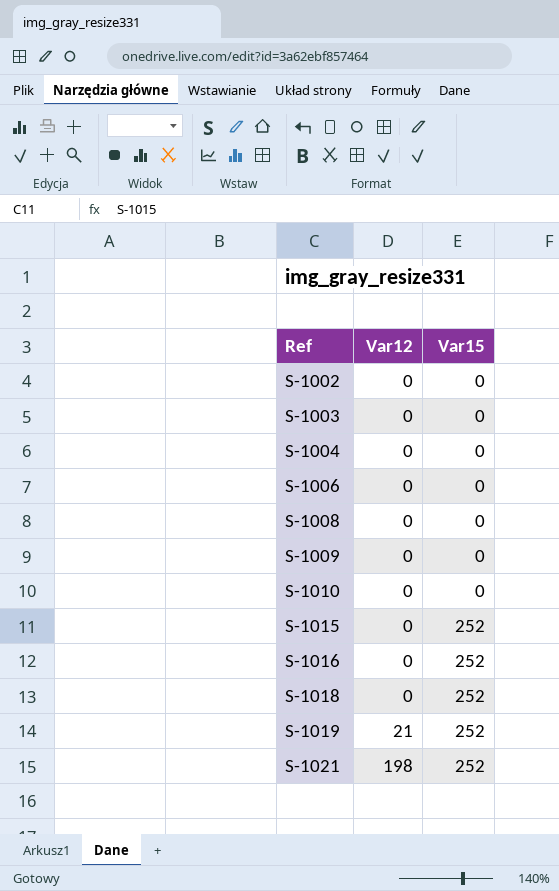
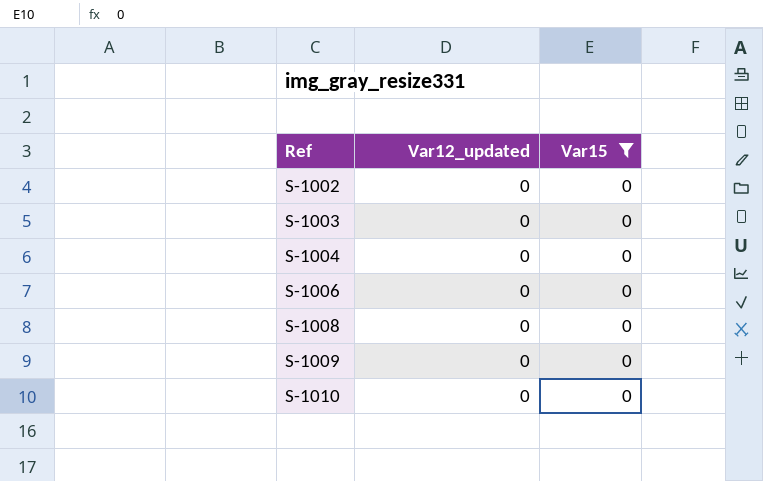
filter: none -> Var15 = 0
column name: Var12 -> Var12_updated

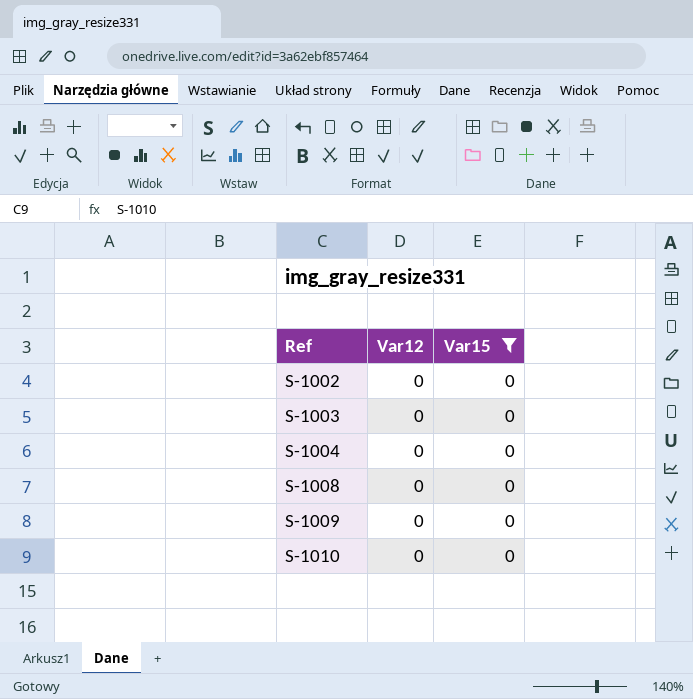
column name: Var12_updated -> Var12
row S-1006: 0 | 0 -> none

